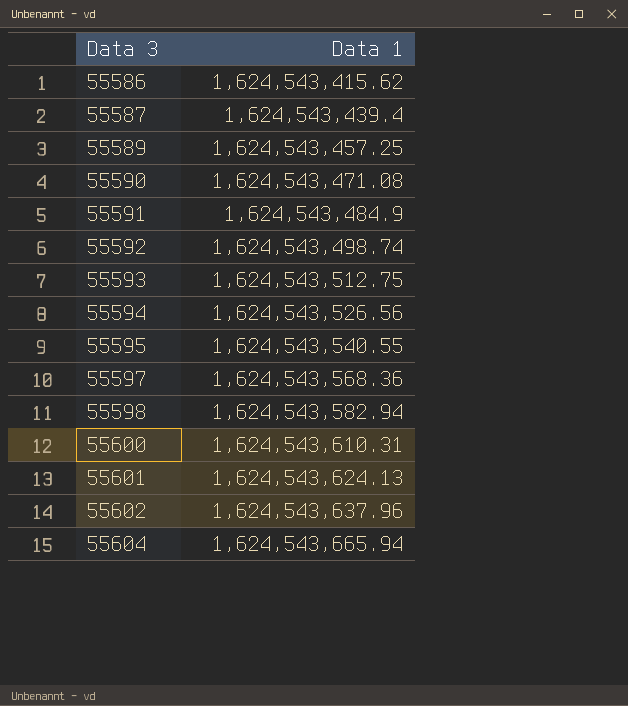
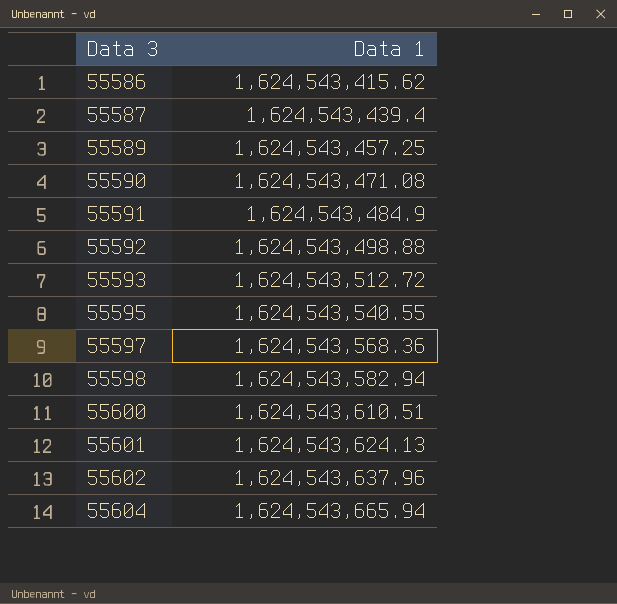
row 55594: 1,624,543,526.56 -> none
55592 | Data 1: 1,624,543,498.74 -> 1,624,543,498.88
55593 | Data 1: 1,624,543,512.75 -> 1,624,543,512.72
55600 | Data 1: 1,624,543,610.31 -> 1,624,543,610.51

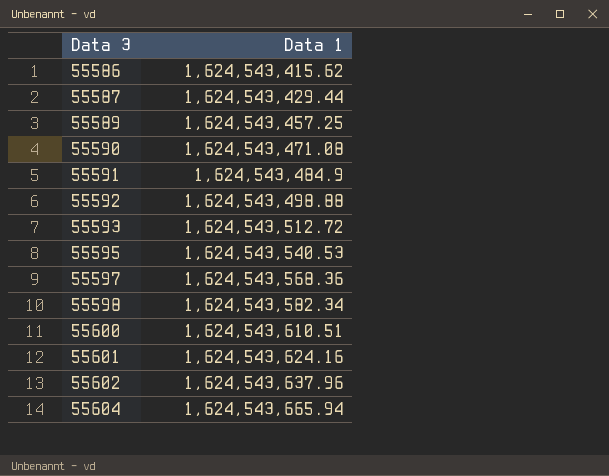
55587 | Data 1: 1,624,543,439.4 -> 1,624,543,429.44
55595 | Data 1: 1,624,543,540.55 -> 1,624,543,540.53
55598 | Data 1: 1,624,543,582.94 -> 1,624,543,582.34
55601 | Data 1: 1,624,543,624.13 -> 1,624,543,624.16

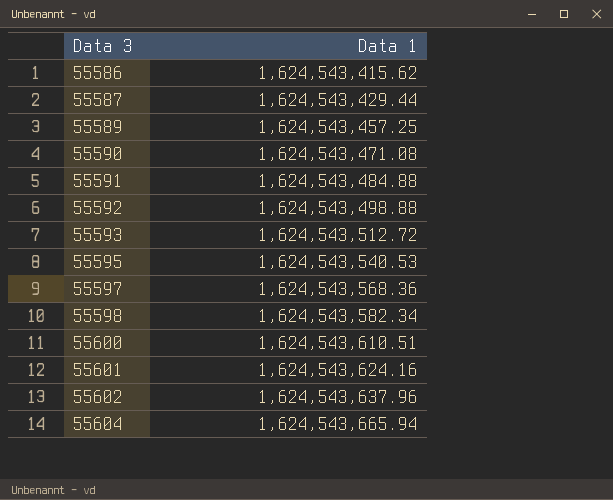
55591 | Data 1: 1,624,543,484.9 -> 1,624,543,484.88

